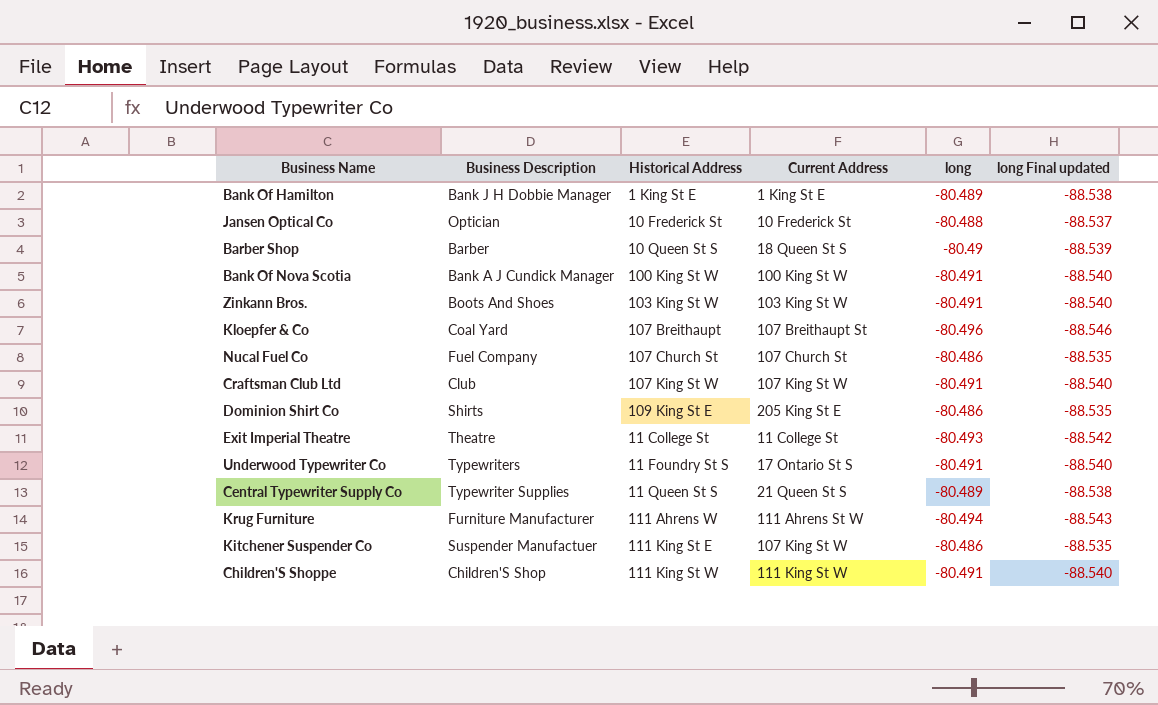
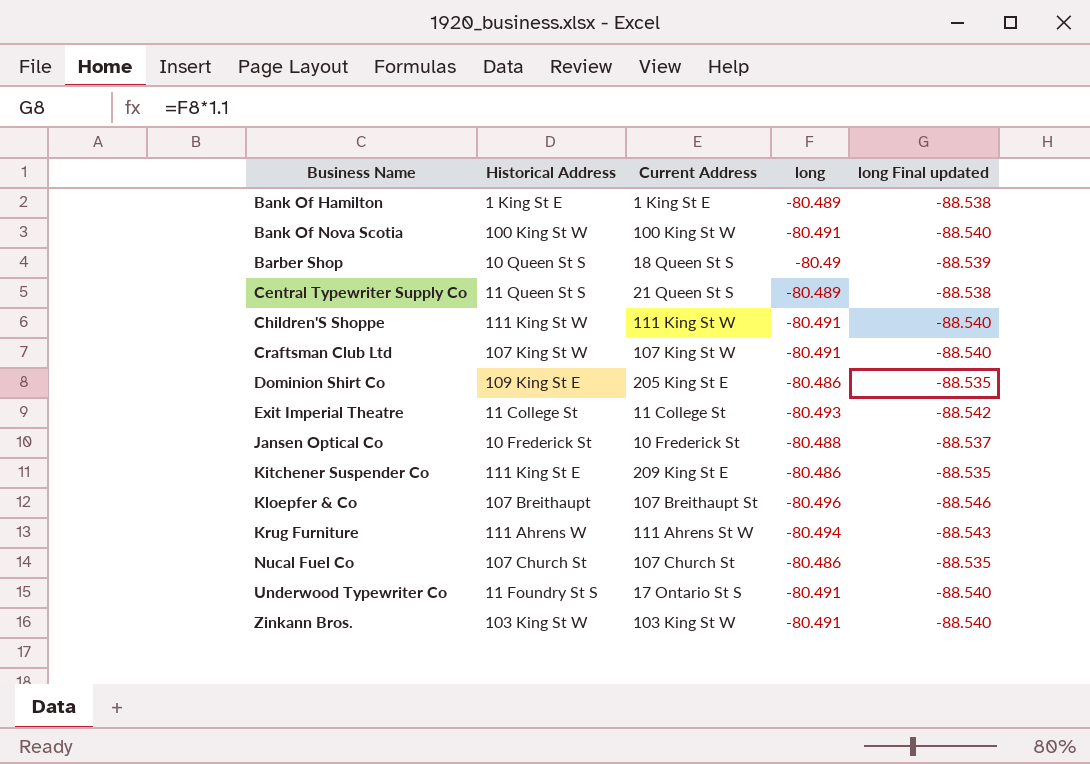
row order: none -> Business Name ascending
column Business Description | position: 2 -> none
Kitchener Suspender Co | Current Address: 107 King St W -> 209 King St E

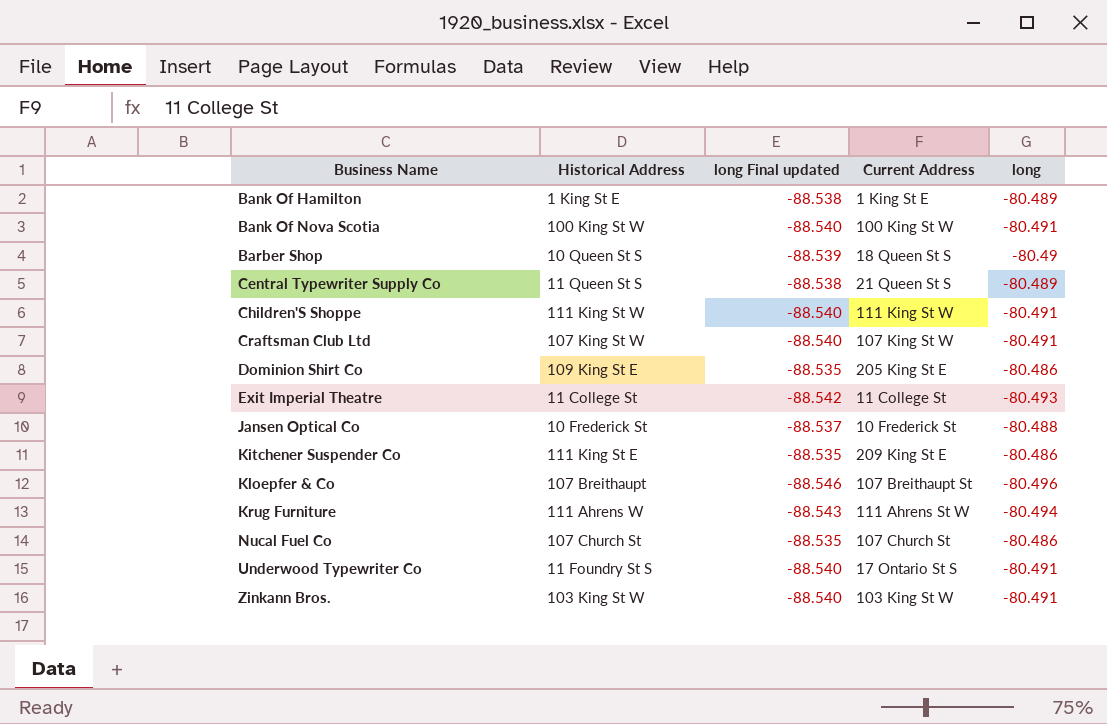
column long Final updated | position: 5 -> 3

